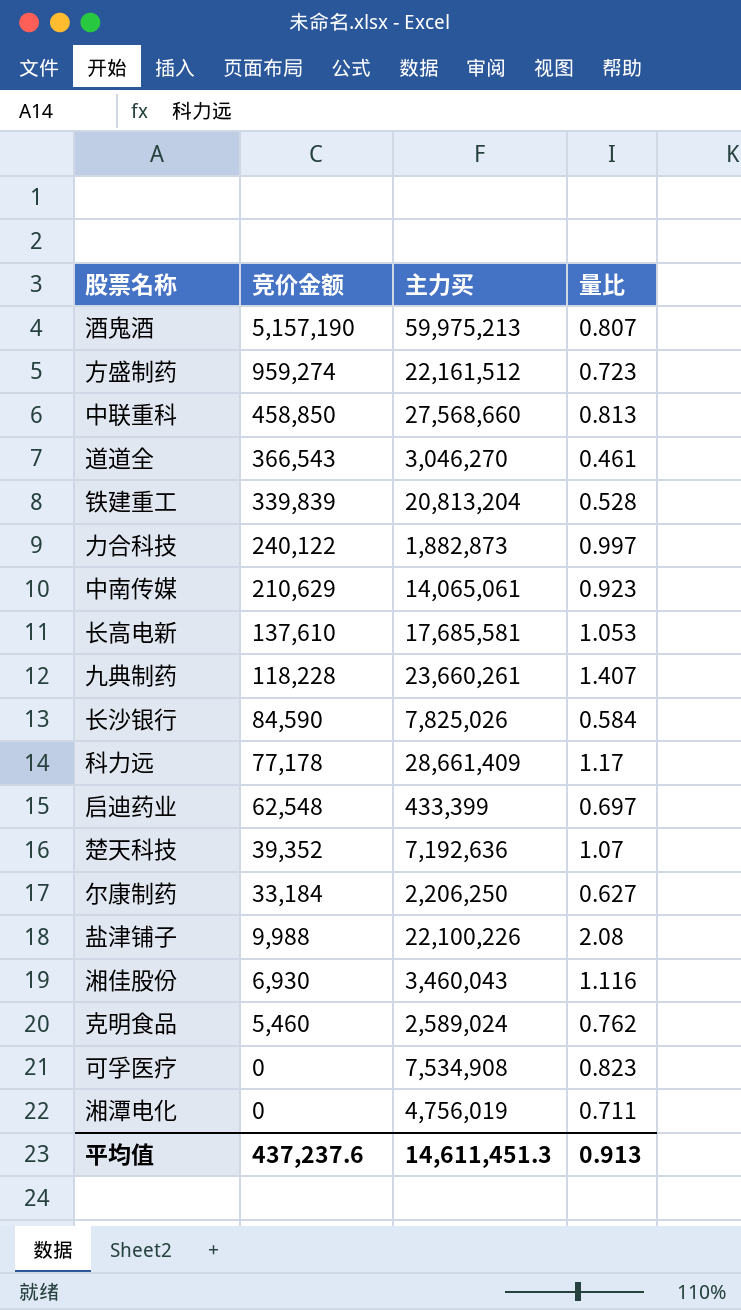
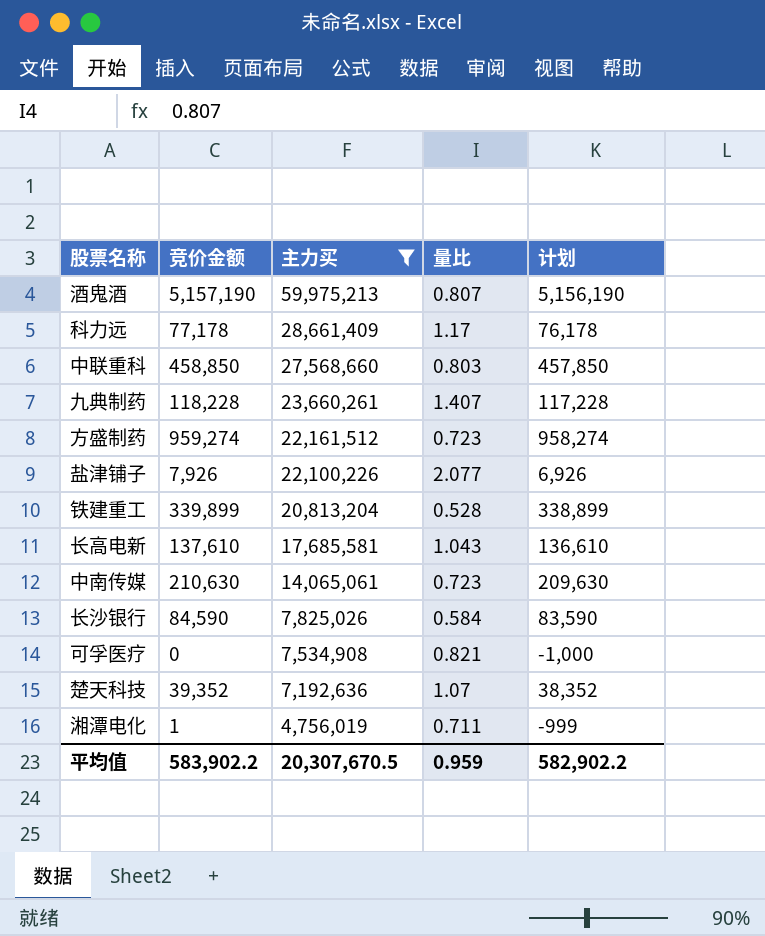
filter: none -> 主力买 >= 4,756,019
row order: 竞价金额 descending -> 主力买 descending
column 计划 | formula: none -> [竞价金额] - 1000
中联重科 | 量比: 0.813 -> 0.803
盐津铺子 | 竞价金额: 9,988 -> 7,926
盐津铺子 | 量比: 2.08 -> 2.077
铁建重工 | 竞价金额: 339,839 -> 339,899
长高电新 | 量比: 1.053 -> 1.043
中南传媒 | 竞价金额: 210,629 -> 210,630
中南传媒 | 量比: 0.923 -> 0.723
可孚医疗 | 量比: 0.823 -> 0.821
湘潭电化 | 竞价金额: 0 -> 1
平均值 | 竞价金额: 437,237.6 -> 583,902.2
平均值 | 主力买: 14,611,451.3 -> 20,307,670.5
平均值 | 量比: 0.913 -> 0.959

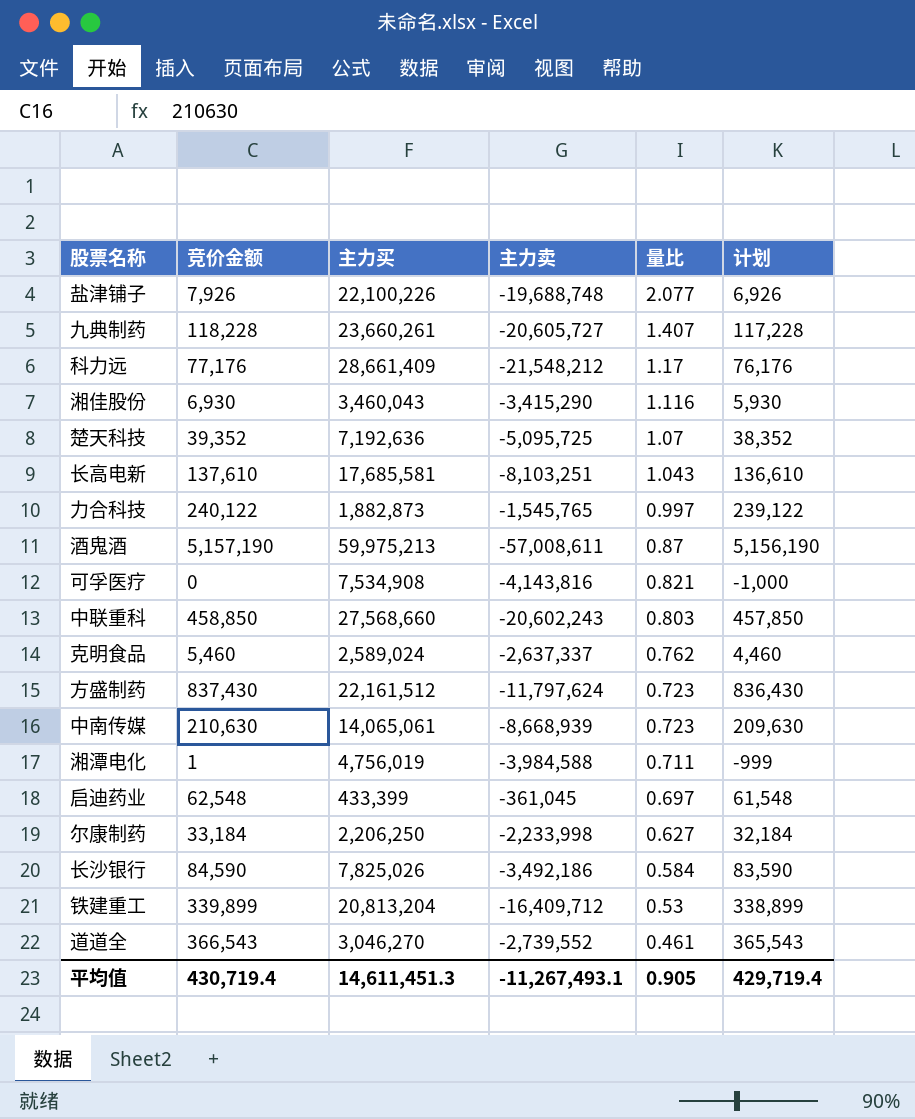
filter: 主力买 >= 4,756,019 -> none
row order: 主力买 descending -> 量比 descending
column 主力卖 | position: none -> 4
科力远 | 竞价金额: 77,178 -> 77,176
科力远 | 计划: 76,178 -> 76,176
酒鬼酒 | 量比: 0.807 -> 0.87
方盛制药 | 竞价金额: 959,274 -> 837,430
方盛制药 | 计划: 958,274 -> 836,430
铁建重工 | 量比: 0.528 -> 0.53
平均值 | 竞价金额: 583,902.2 -> 430,719.4
平均值 | 主力买: 20,307,670.5 -> 14,611,451.3
平均值 | 量比: 0.959 -> 0.905
平均值 | 计划: 582,902.2 -> 429,719.4

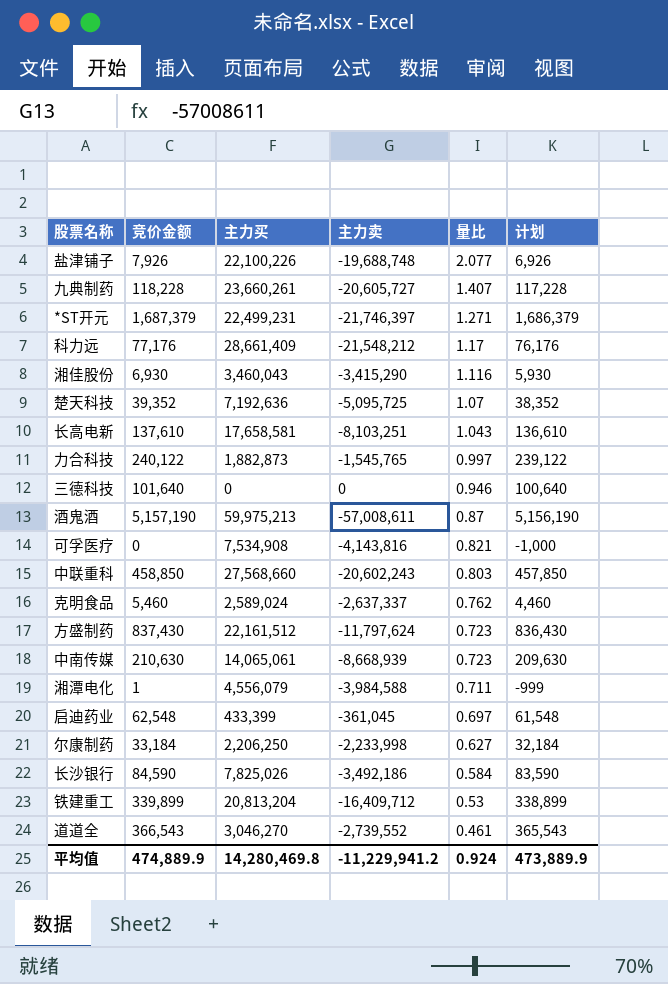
row *ST开元: none -> 1,687,379 | 22,499,231 | -21,746,397 | 1.271 | 1,686,379
长高电新 | 主力买: 17,685,581 -> 17,658,581
row 三德科技: none -> 101,640 | 0 | 0 | 0.946 | 100,640
湘潭电化 | 主力买: 4,756,019 -> 4,556,079
平均值 | 竞价金额: 430,719.4 -> 474,889.9
平均值 | 主力买: 14,611,451.3 -> 14,280,469.8
平均值 | 主力卖: -11,267,493.1 -> -11,229,941.2
平均值 | 量比: 0.905 -> 0.924
平均值 | 计划: 429,719.4 -> 473,889.9

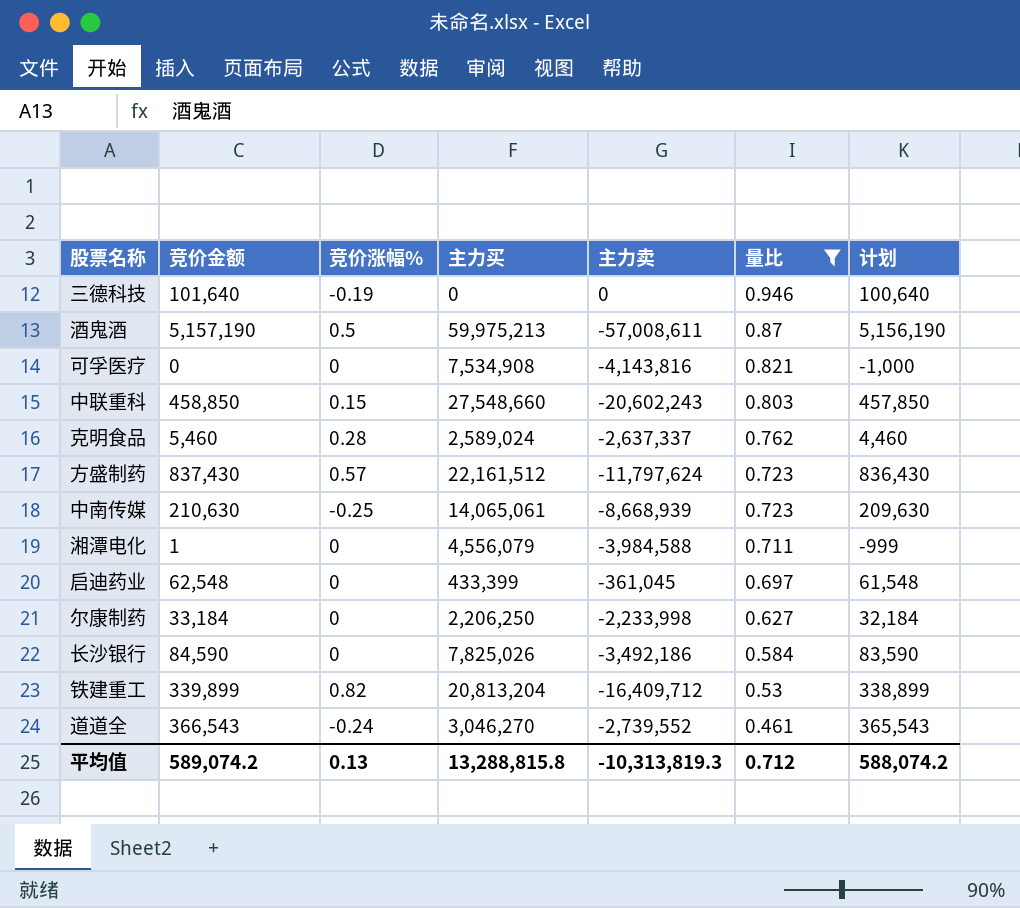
filter: none -> 量比 <= 0.946
column 竞价涨幅% | position: none -> 3
中联重科 | 主力买: 27,568,660 -> 27,548,660
平均值 | 竞价金额: 474,889.9 -> 589,074.2
平均值 | 主力买: 14,280,469.8 -> 13,288,815.8
平均值 | 主力卖: -11,229,941.2 -> -10,313,819.3
平均值 | 量比: 0.924 -> 0.712
平均值 | 计划: 473,889.9 -> 588,074.2

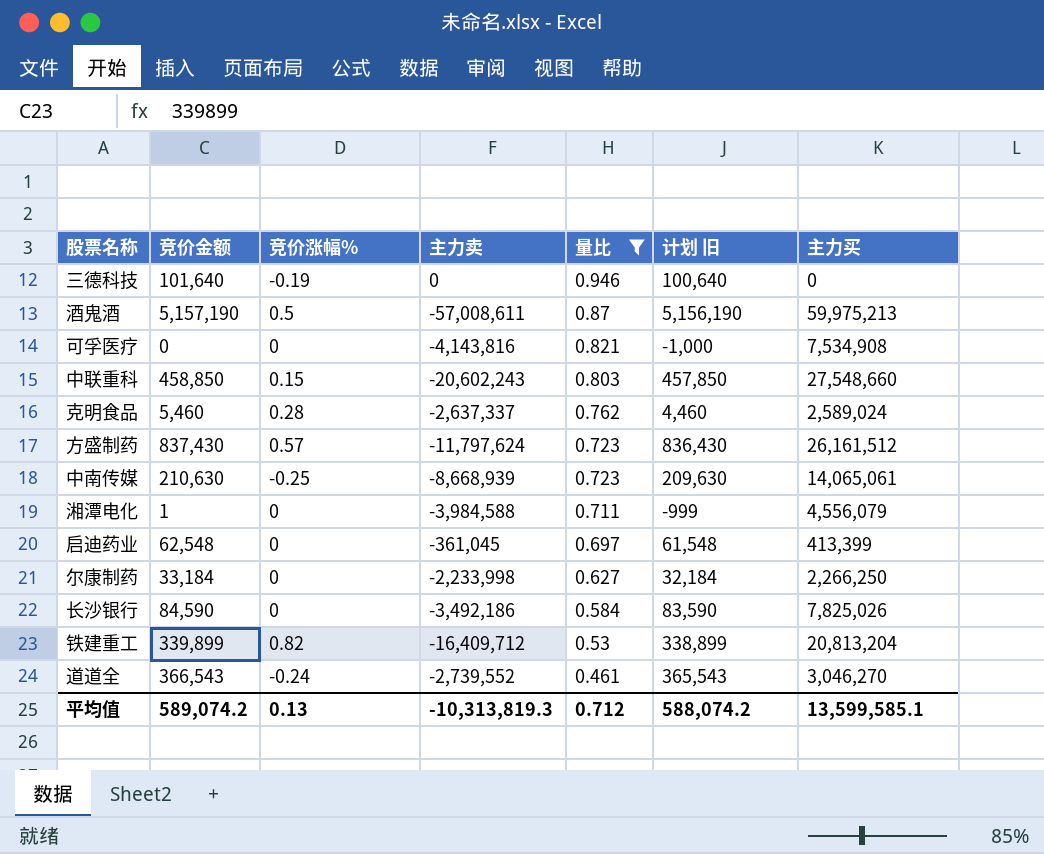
column name: 计划 -> 计划 旧
column 主力买 | position: 4 -> 7
方盛制药 | 主力买: 22,161,512 -> 26,161,512
启迪药业 | 主力买: 433,399 -> 413,399
尔康制药 | 主力买: 2,206,250 -> 2,266,250
平均值 | 主力买: 13,288,815.8 -> 13,599,585.1

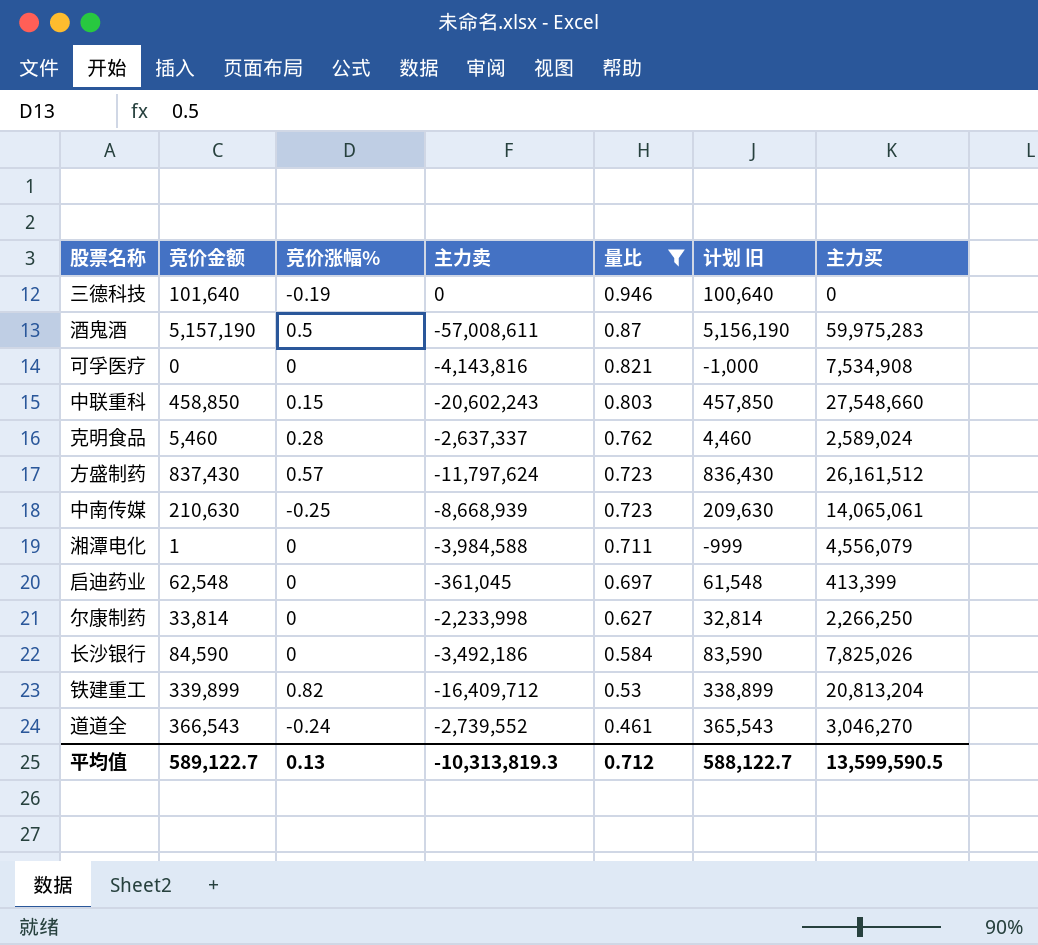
酒鬼酒 | 主力买: 59,975,213 -> 59,975,283
尔康制药 | 竞价金额: 33,184 -> 33,814
尔康制药 | 计划 旧: 32,184 -> 32,814
平均值 | 竞价金额: 589,074.2 -> 589,122.7
平均值 | 计划 旧: 588,074.2 -> 588,122.7
平均值 | 主力买: 13,599,585.1 -> 13,599,590.5

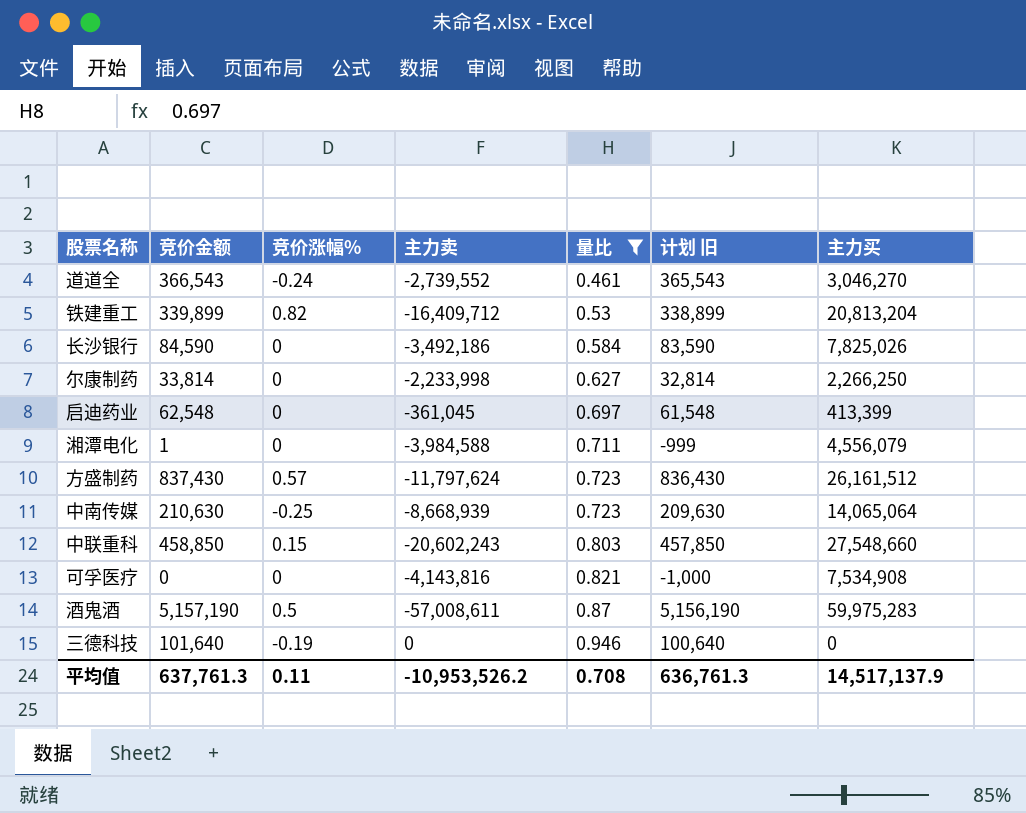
row order: 量比 descending -> 量比 ascending
row 克明食品: 5,460 | 0.28 | -2,637,337 | 0.762 | 4,460 | 2,589,024 -> none
中南传媒 | 主力买: 14,065,061 -> 14,065,064
平均值 | 竞价金额: 589,122.7 -> 637,761.3
平均值 | 竞价涨幅%: 0.13 -> 0.11
平均值 | 主力卖: -10,313,819.3 -> -10,953,526.2
平均值 | 量比: 0.712 -> 0.708
平均值 | 计划 旧: 588,122.7 -> 636,761.3
平均值 | 主力买: 13,599,590.5 -> 14,517,137.9

